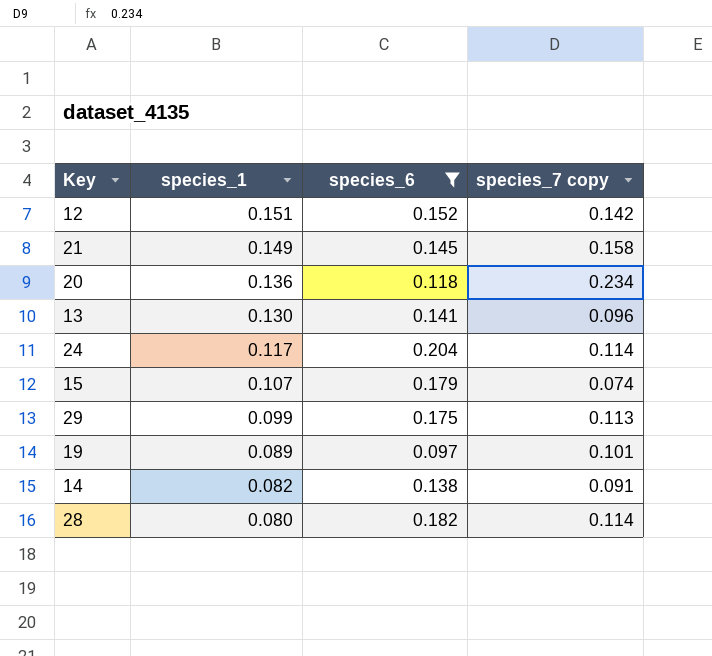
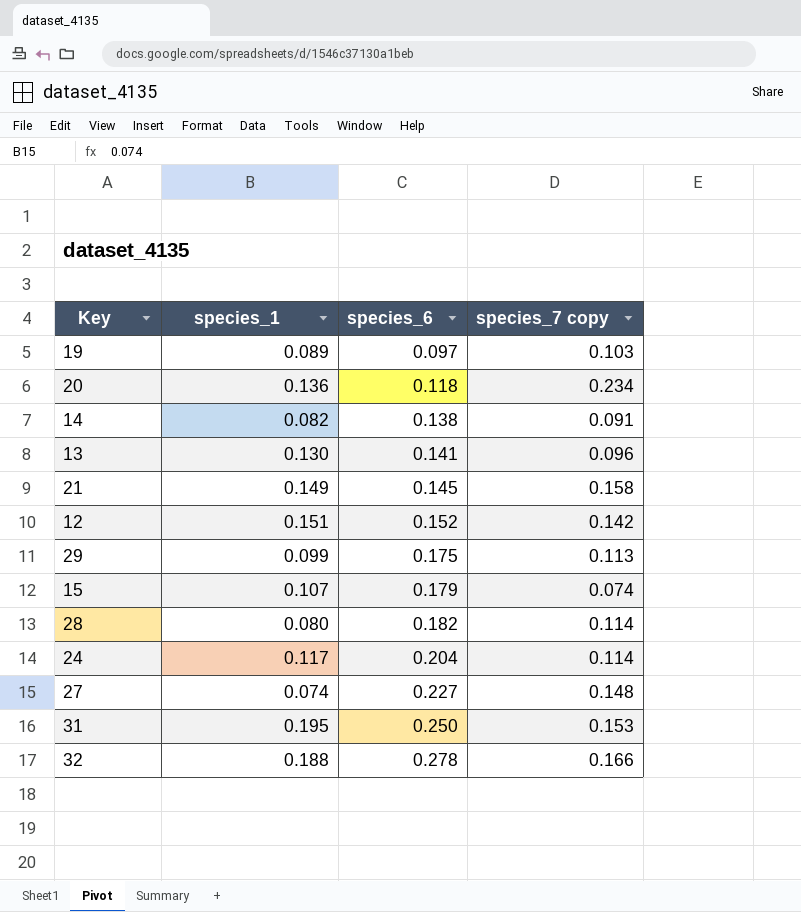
filter: species_6 <= 0.204 -> none
row order: species_1 descending -> species_6 ascending
19 | species_7 copy: 0.101 -> 0.103

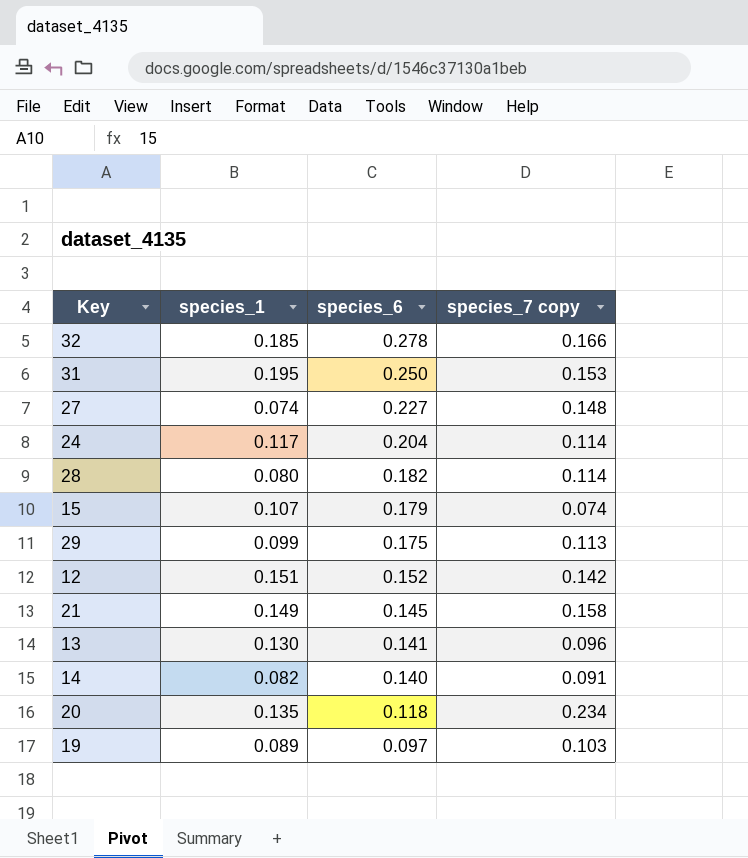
row order: species_6 ascending -> species_6 descending
32 | species_1: 0.188 -> 0.185
14 | species_6: 0.138 -> 0.140
20 | species_1: 0.136 -> 0.135

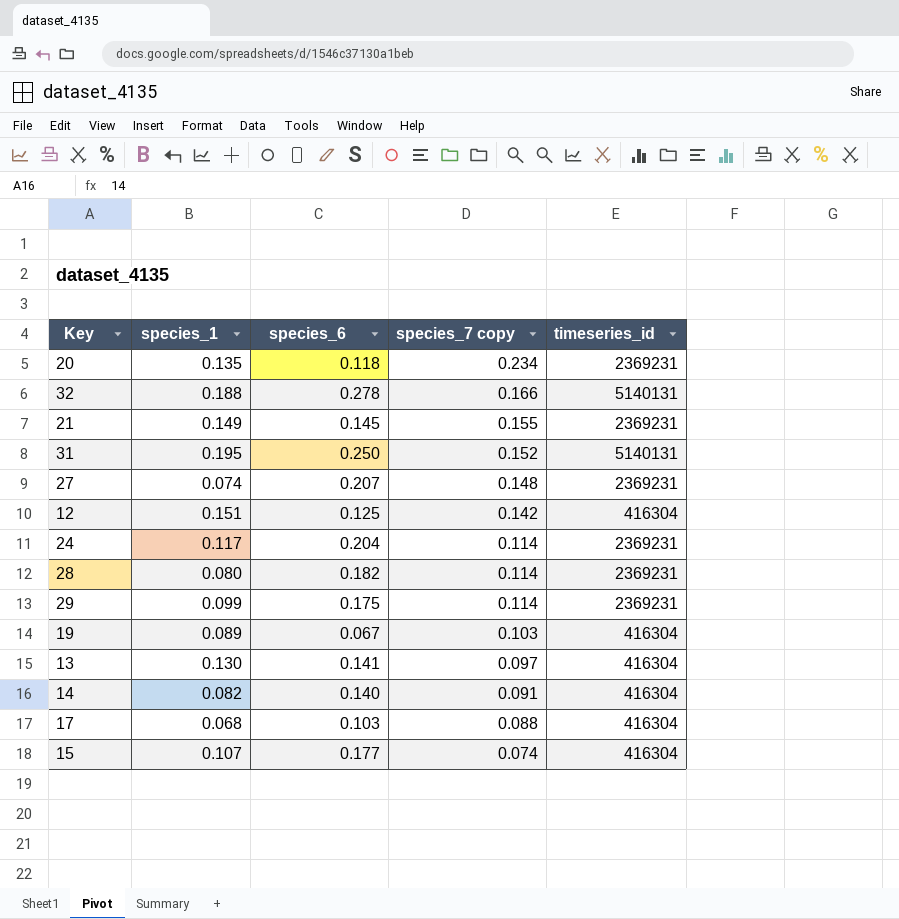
row order: species_6 descending -> species_7 copy descending
column timeseries_id | position: none -> 5
32 | species_1: 0.185 -> 0.188
21 | species_7 copy: 0.158 -> 0.155
31 | species_7 copy: 0.153 -> 0.152
27 | species_6: 0.227 -> 0.207
12 | species_6: 0.152 -> 0.125
29 | species_7 copy: 0.113 -> 0.114
19 | species_6: 0.097 -> 0.067
13 | species_7 copy: 0.096 -> 0.097
row 17: none -> 0.068 | 0.103 | 0.088 | 416304
15 | species_6: 0.179 -> 0.177

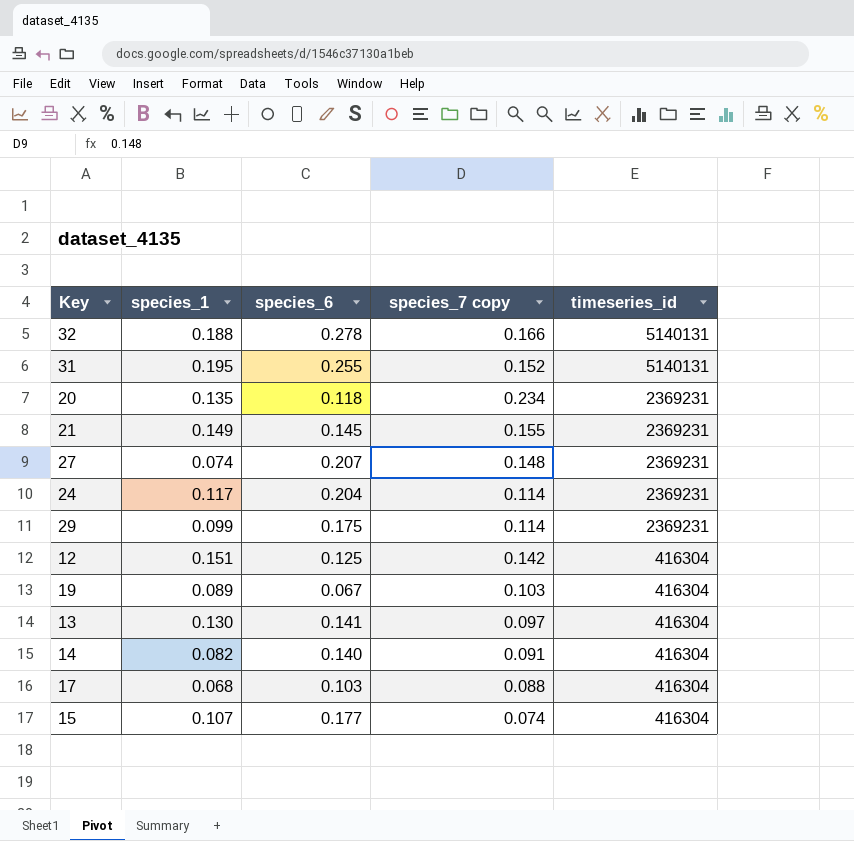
row order: species_7 copy descending -> timeseries_id descending
row 28: 0.080 | 0.182 | 0.114 | 2369231 -> none
31 | species_6: 0.250 -> 0.255

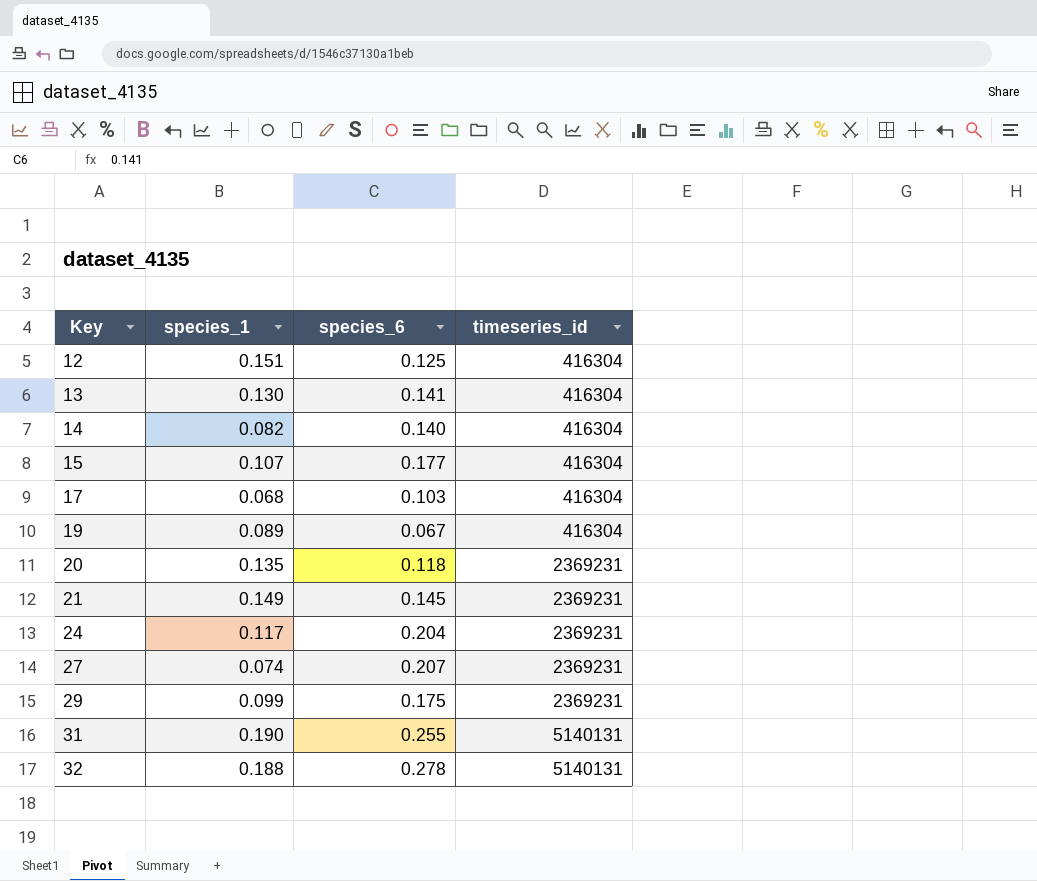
row order: timeseries_id descending -> Key ascending
column species_7 copy | position: 4 -> none
31 | species_1: 0.195 -> 0.190

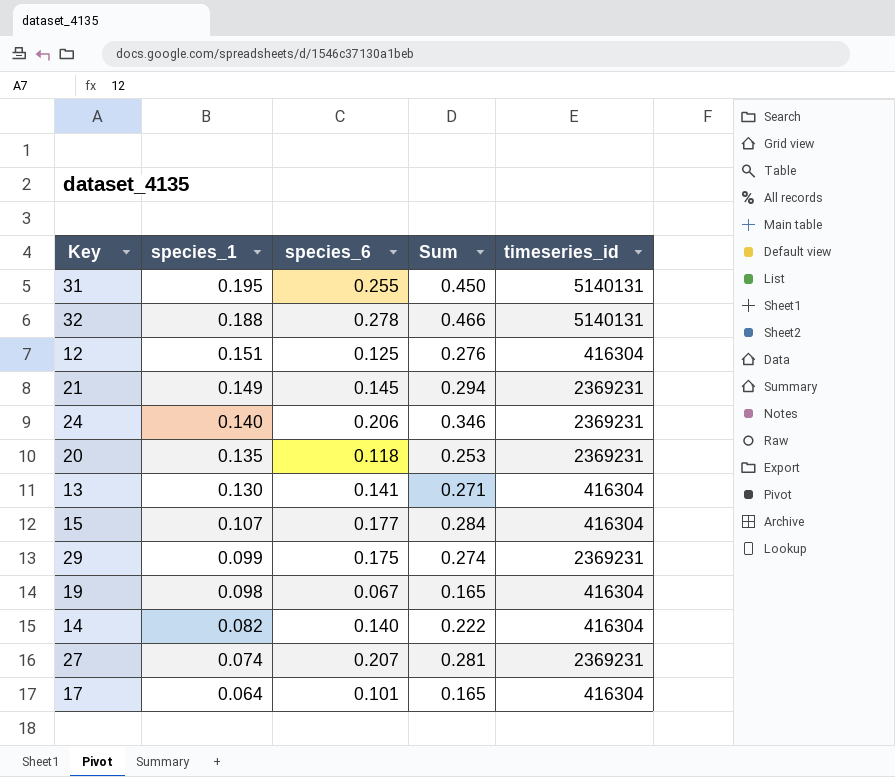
row order: Key ascending -> species_1 descending
column Sum | formula: none -> [species_1] + [species_6]
31 | species_1: 0.190 -> 0.195
24 | species_1: 0.117 -> 0.140
24 | species_6: 0.204 -> 0.206
19 | species_1: 0.089 -> 0.098
17 | species_1: 0.068 -> 0.064
17 | species_6: 0.103 -> 0.101

